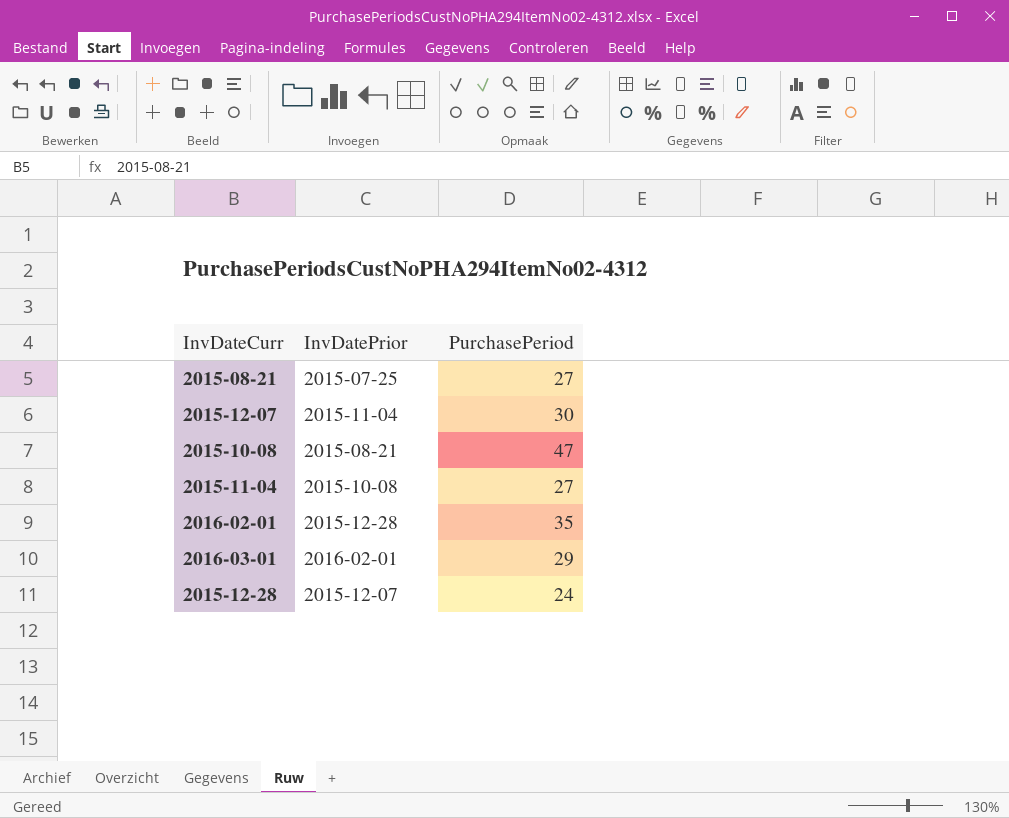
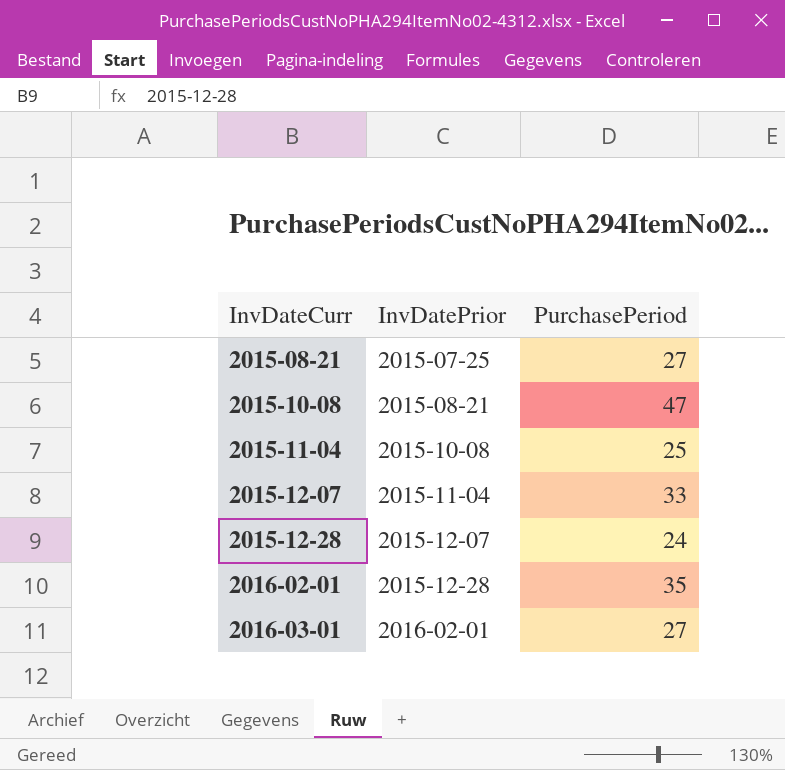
row order: none -> InvDateCurr ascending
2015-11-04 | PurchasePeriod: 27 -> 25
2015-12-07 | PurchasePeriod: 30 -> 33
2016-03-01 | PurchasePeriod: 29 -> 27

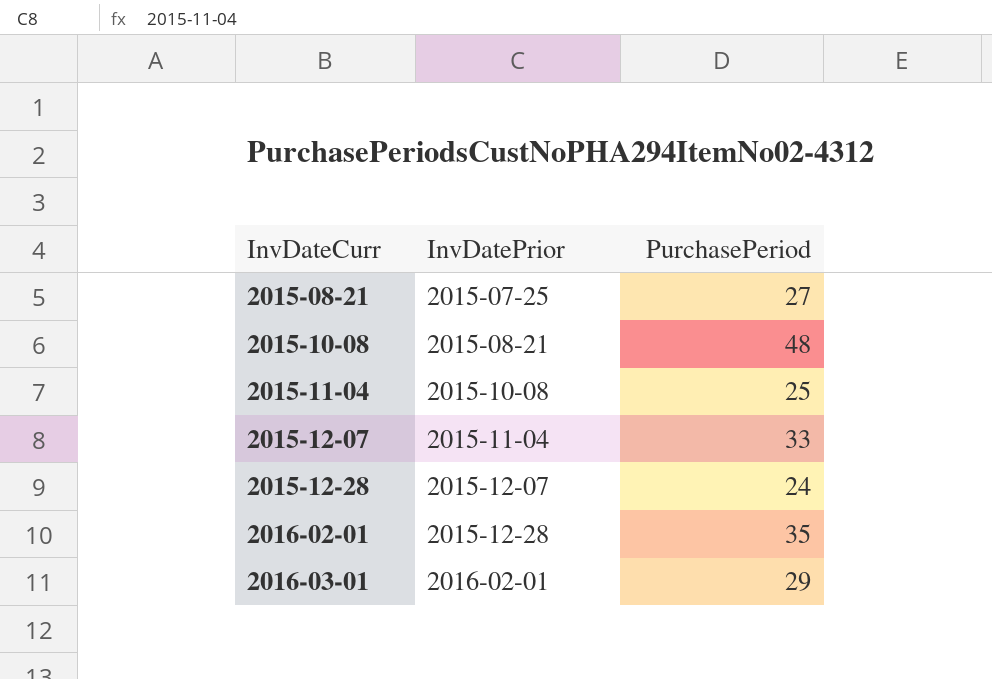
2015-10-08 | PurchasePeriod: 47 -> 48
2016-03-01 | PurchasePeriod: 27 -> 29

